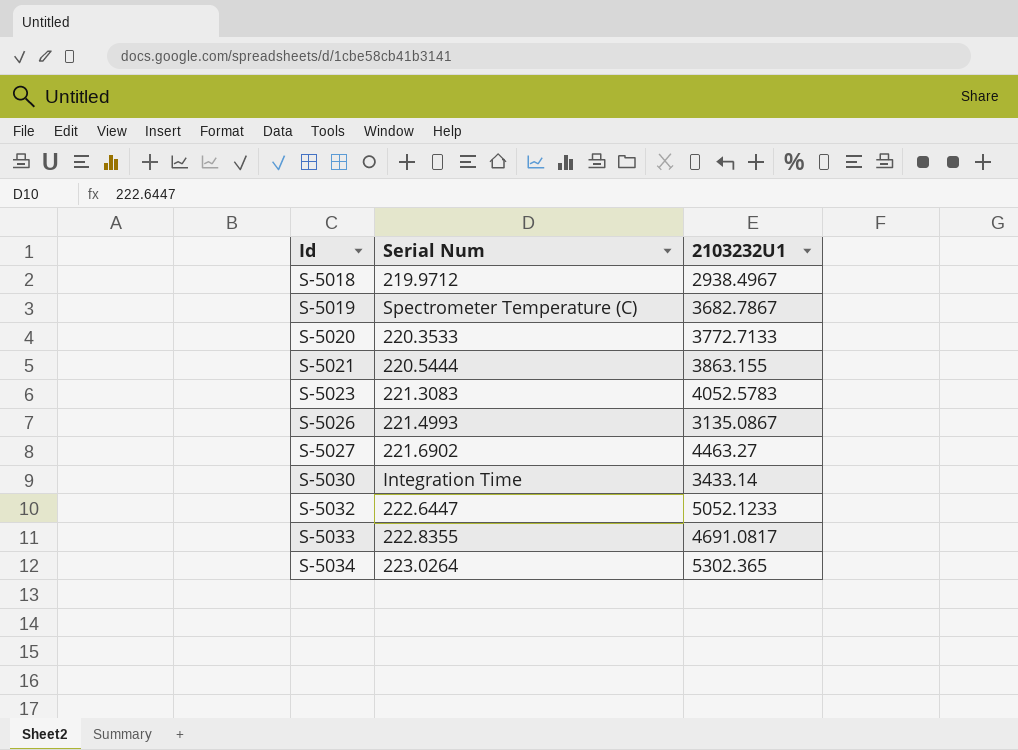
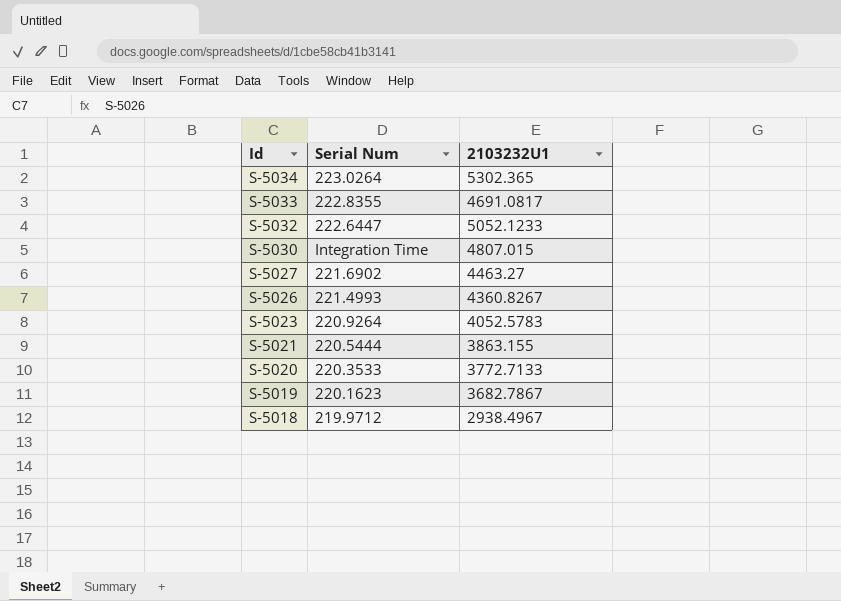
row order: Id ascending -> Id descending
S-5030 | 2103232U1: 3433.14 -> 4807.015
S-5026 | 2103232U1: 3135.0867 -> 4360.8267
S-5023 | Serial Num: 221.3083 -> 220.9264
S-5019 | Serial Num: Spectrometer Temperature (C) -> 220.1623

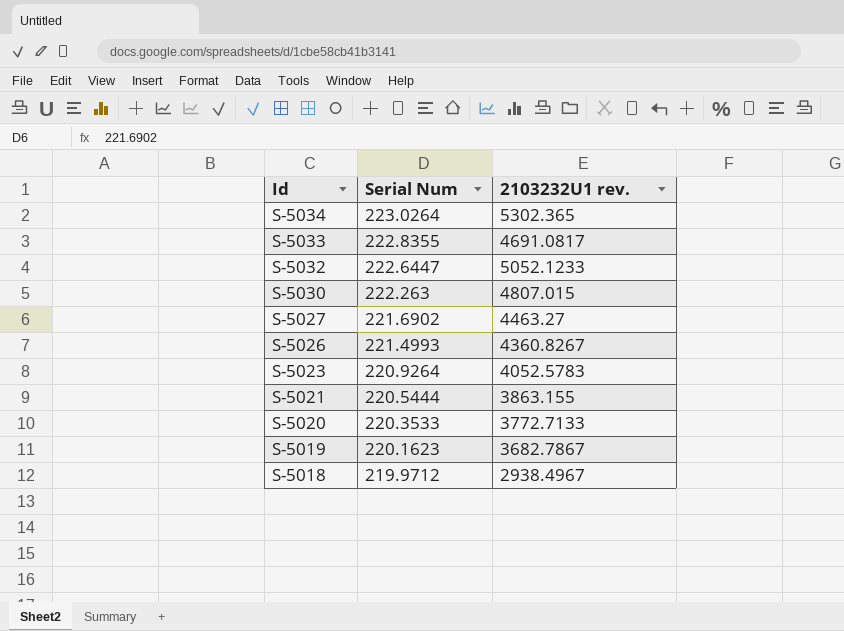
column name: 2103232U1 -> 2103232U1 rev.
S-5030 | Serial Num: Integration Time -> 222.263

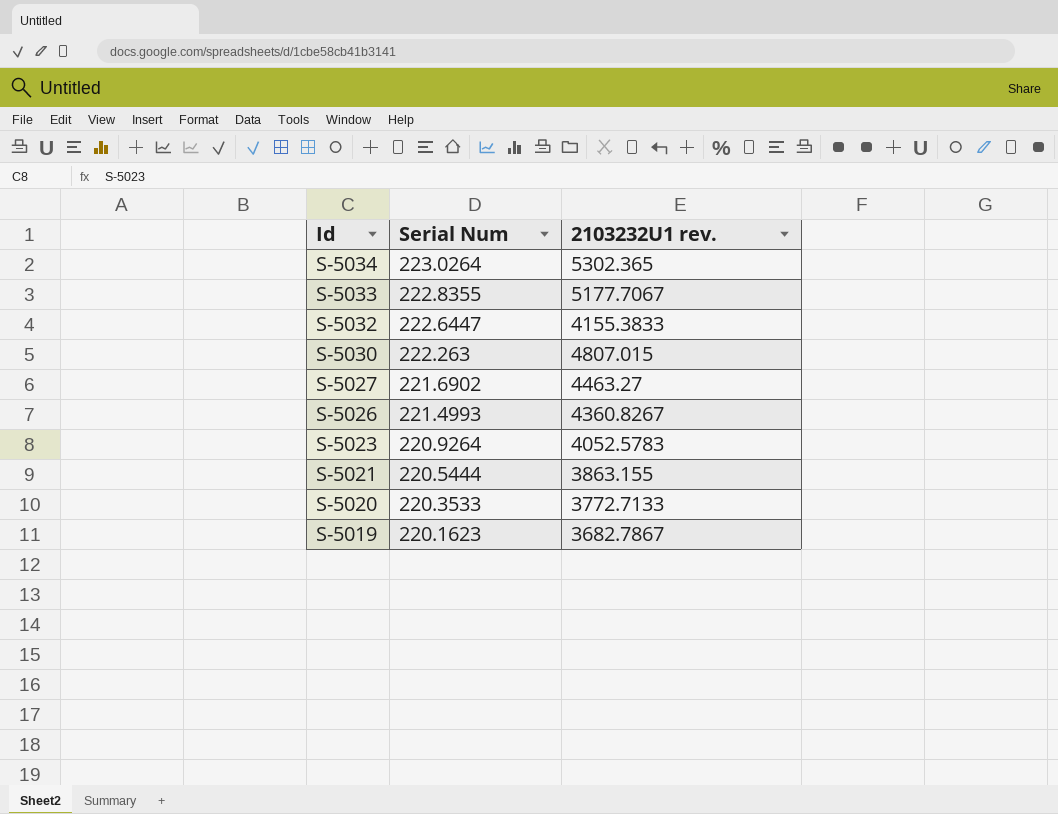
row S-5018: 219.9712 | 2938.4967 -> none
S-5033 | 2103232U1 rev.: 4691.0817 -> 5177.7067
S-5032 | 2103232U1 rev.: 5052.1233 -> 4155.3833

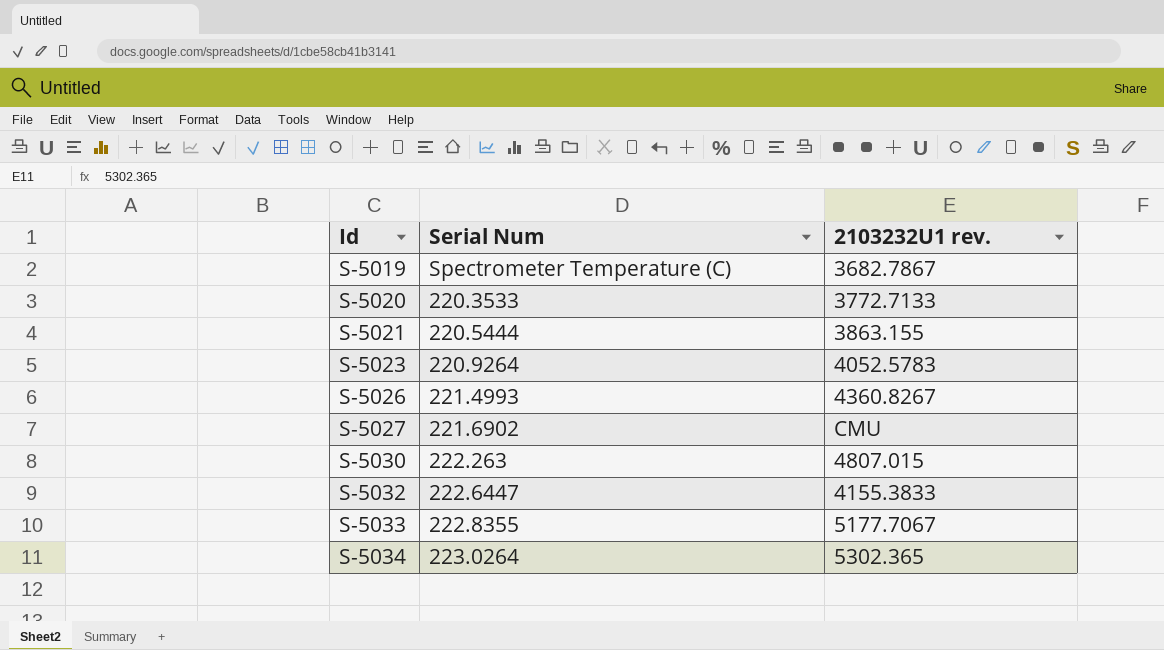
row order: Id descending -> Id ascending
S-5019 | Serial Num: 220.1623 -> Spectrometer Temperature (C)
S-5027 | 2103232U1 rev.: 4463.27 -> CMU

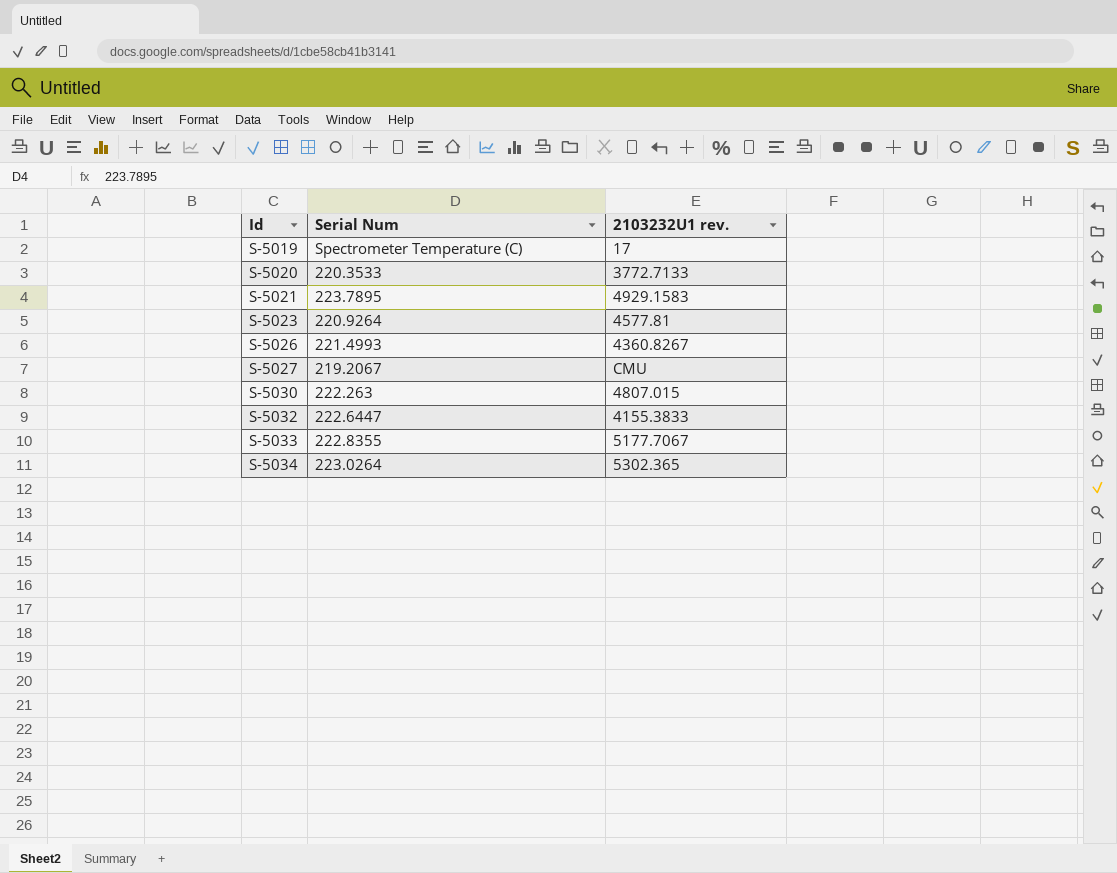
S-5019 | 2103232U1 rev.: 3682.7867 -> 17
S-5021 | Serial Num: 220.5444 -> 223.7895
S-5021 | 2103232U1 rev.: 3863.155 -> 4929.1583
S-5023 | 2103232U1 rev.: 4052.5783 -> 4577.81
S-5027 | Serial Num: 221.6902 -> 219.2067

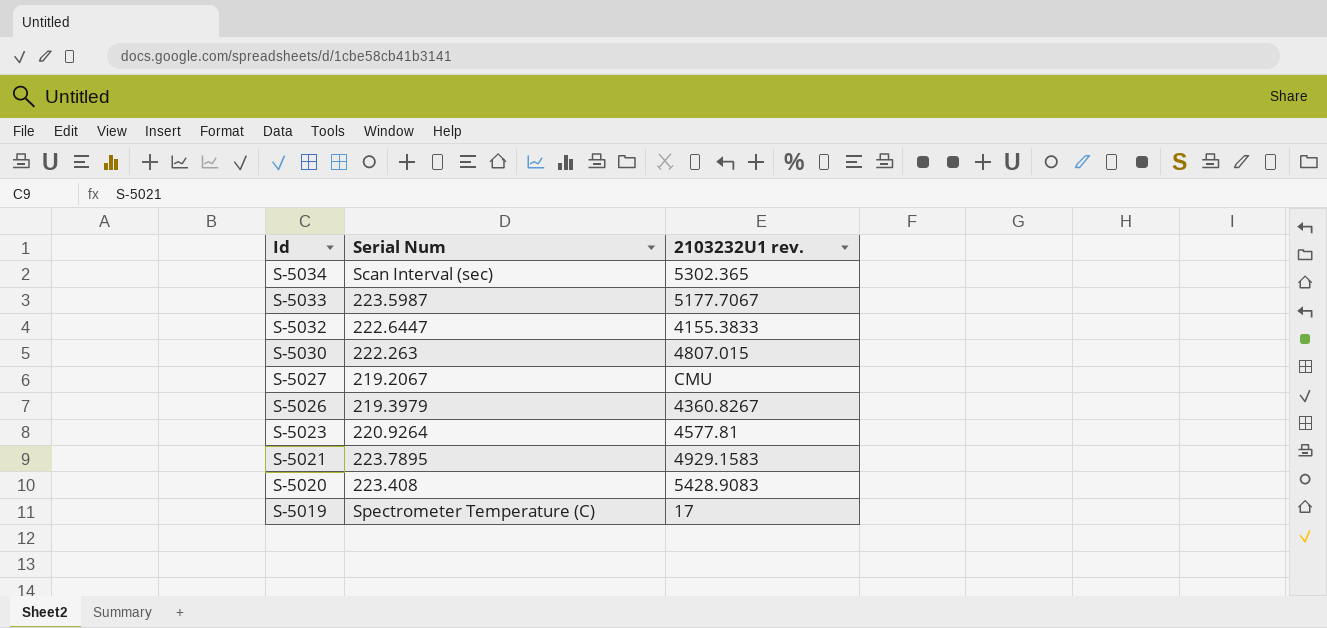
row order: Id ascending -> Id descending
S-5034 | Serial Num: 223.0264 -> Scan Interval (sec)
S-5033 | Serial Num: 222.8355 -> 223.5987
S-5026 | Serial Num: 221.4993 -> 219.3979
S-5020 | Serial Num: 220.3533 -> 223.408
S-5020 | 2103232U1 rev.: 3772.7133 -> 5428.9083

